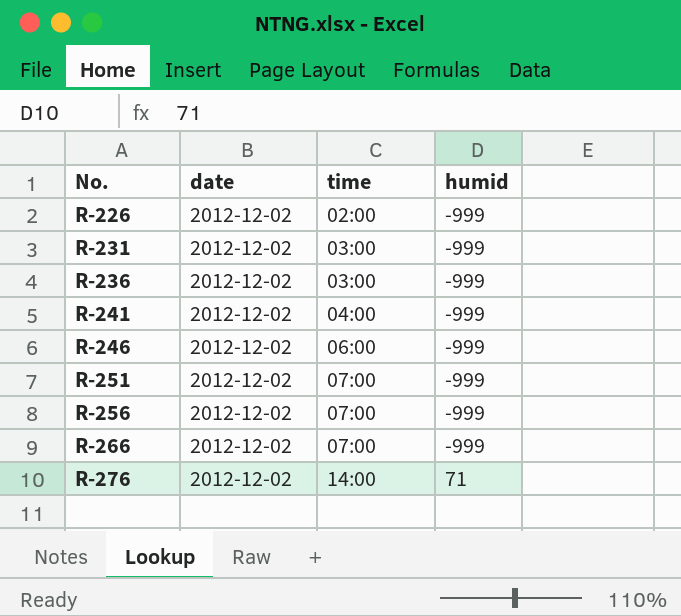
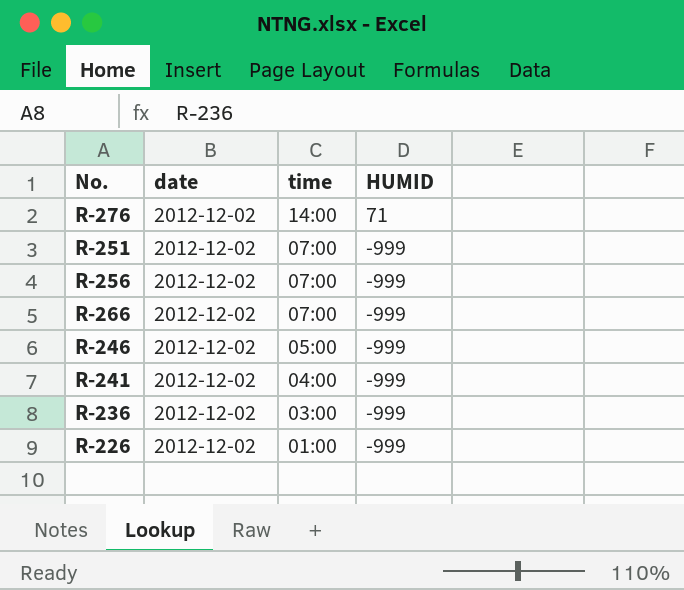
row order: No. ascending -> time descending
column name: humid -> HUMID
row R-231: 2012-12-02 | 03:00 | -999 -> none
R-246 | time: 06:00 -> 05:00
R-226 | time: 02:00 -> 01:00

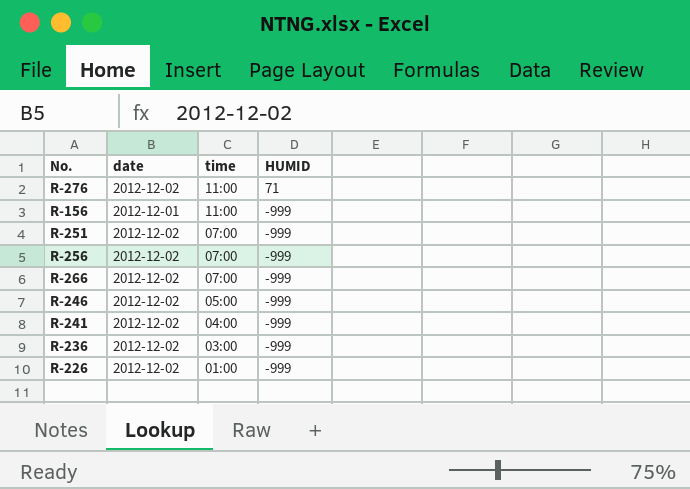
R-276 | time: 14:00 -> 11:00
row R-156: none -> 2012-12-01 | 11:00 | -999

